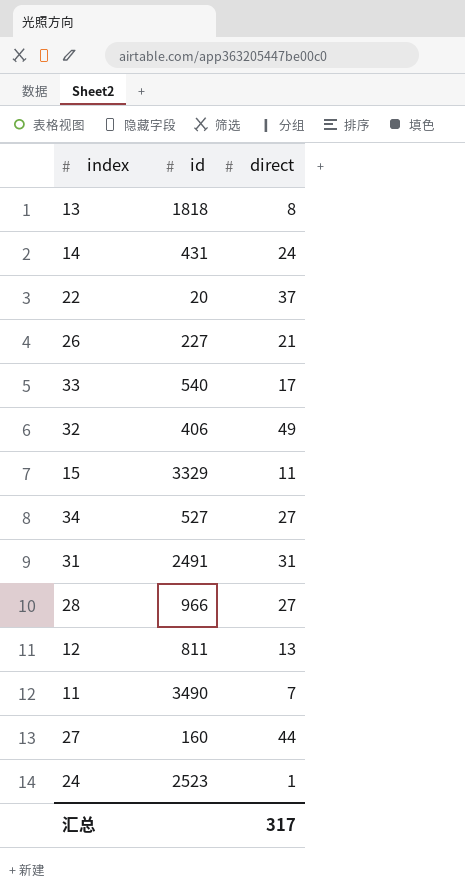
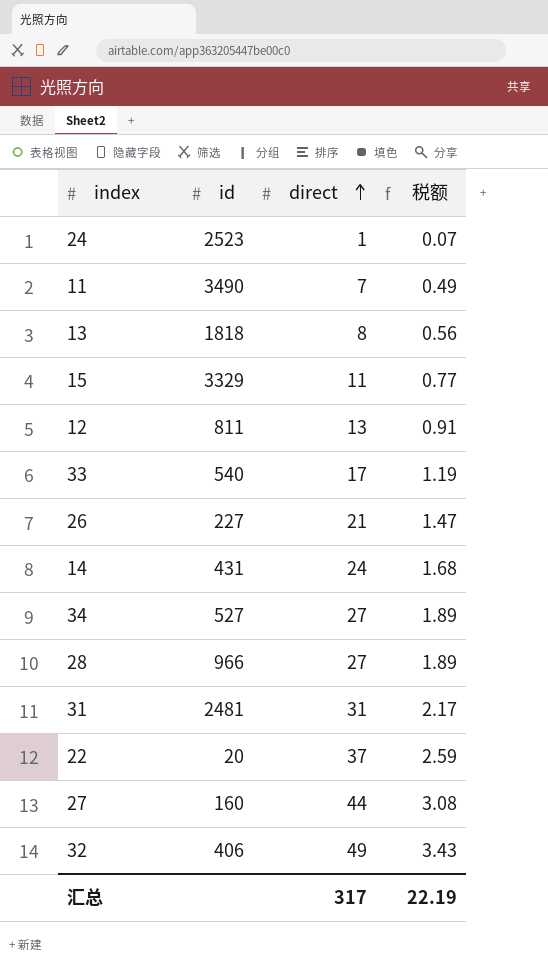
row order: none -> direct ascending
column 税额 | formula: none -> [direct] * 0.07
31 | id: 2491 -> 2481

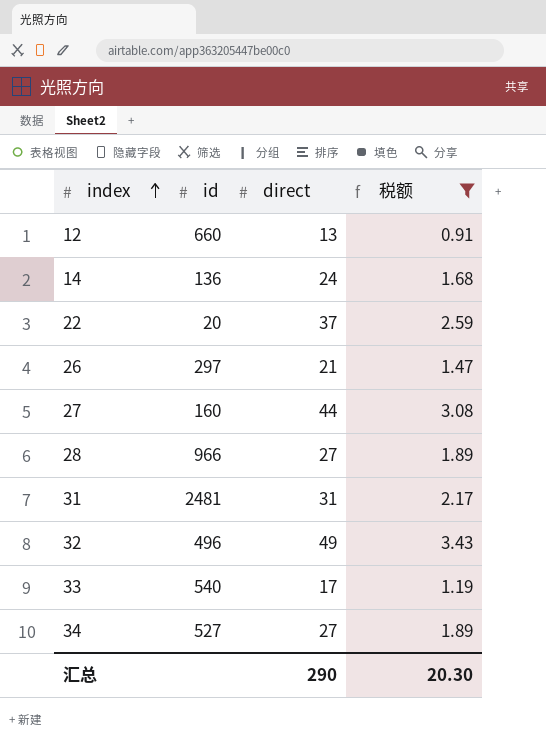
filter: none -> 税额 >= 0.91
row order: direct ascending -> index ascending
12 | id: 811 -> 660
14 | id: 431 -> 136
26 | id: 227 -> 297
32 | id: 406 -> 496
汇总 | direct: 317 -> 290
汇总 | 税额: 22.19 -> 20.30

